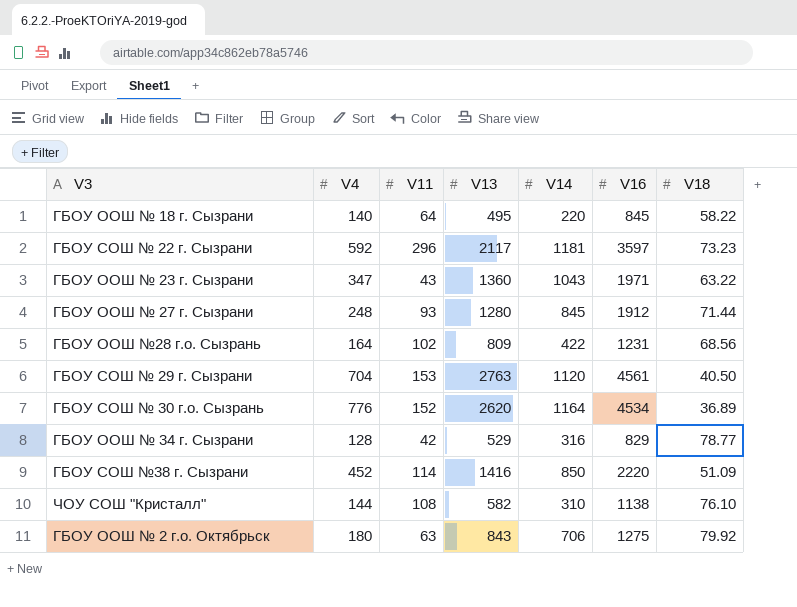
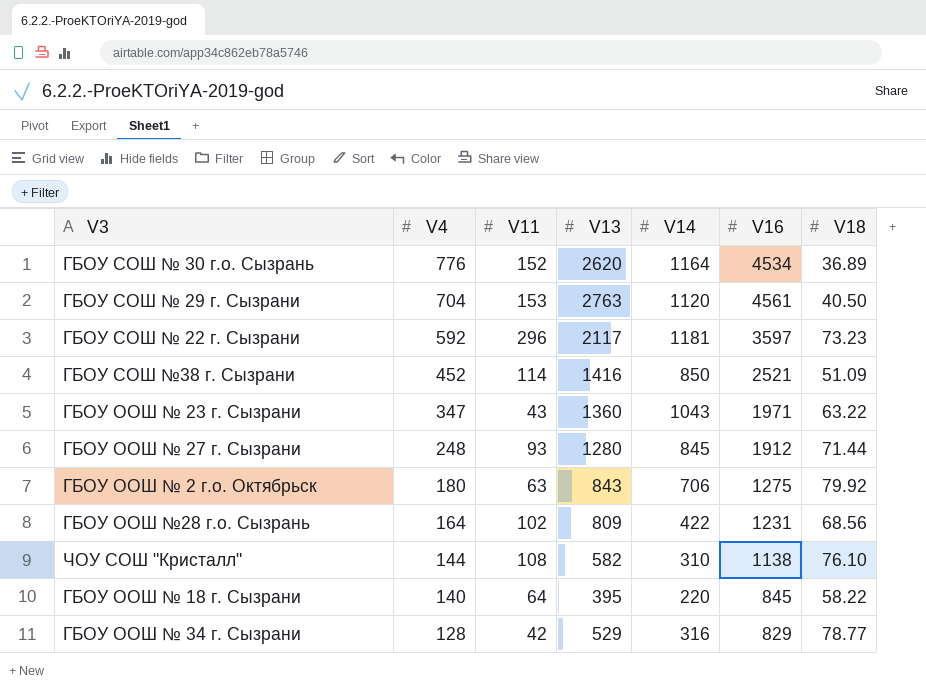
row order: none -> V4 descending
ГБОУ СОШ №38 г. Сызрани | V16: 2220 -> 2521
ГБОУ ООШ № 18 г. Сызрани | V13: 495 -> 395

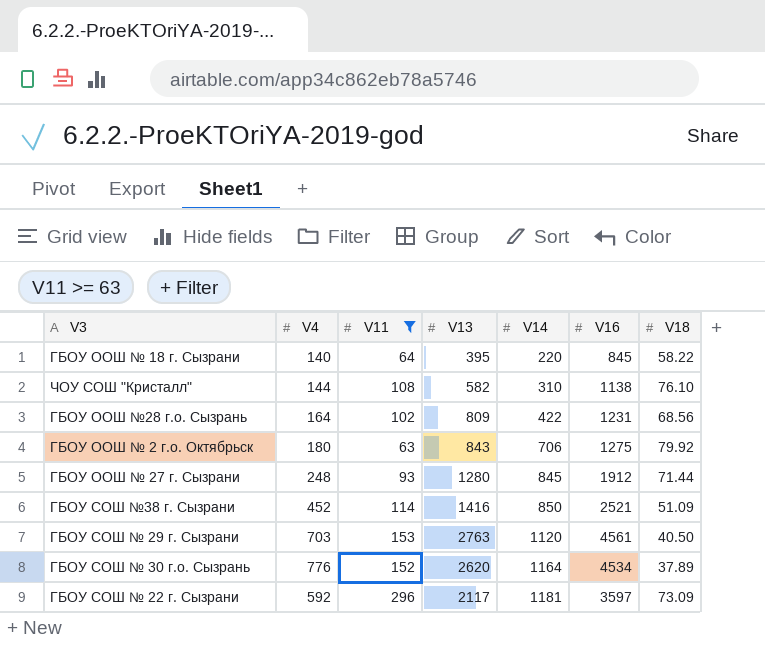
filter: none -> V11 >= 63
row order: V4 descending -> V14 ascending
ГБОУ СОШ № 29 г. Сызрани | V4: 704 -> 703
ГБОУ СОШ № 30 г.о. Сызрань | V18: 36.89 -> 37.89
ГБОУ СОШ № 22 г. Сызрани | V18: 73.23 -> 73.09

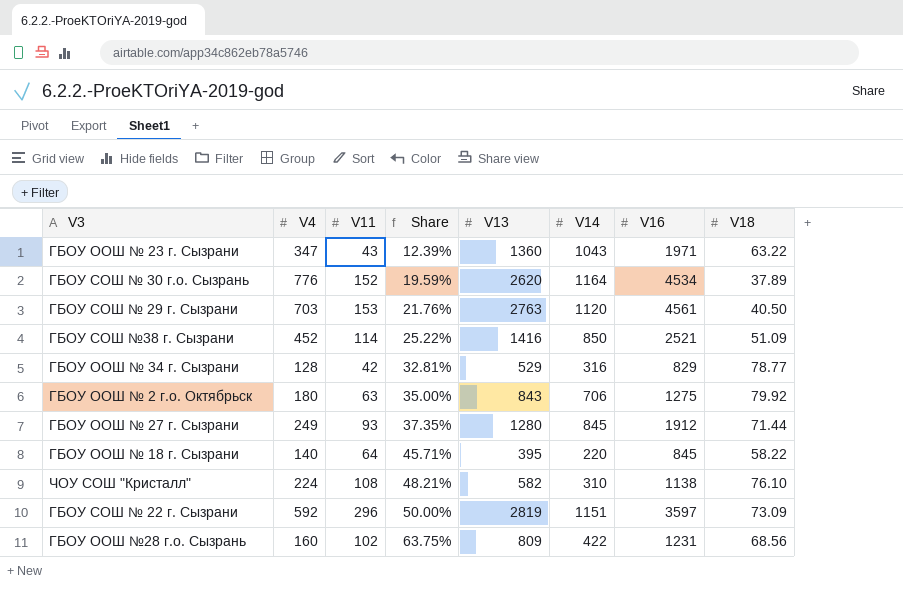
filter: V11 >= 63 -> none
row order: V14 ascending -> Share ascending
column Share | formula: none -> [V11] / [V4]
ГБОУ ООШ № 27 г. Сызрани | V4: 248 -> 249
ЧОУ СОШ "Кристалл" | V4: 144 -> 224
ГБОУ СОШ № 22 г. Сызрани | V13: 2117 -> 2819
ГБОУ СОШ № 22 г. Сызрани | V14: 1181 -> 1151
ГБОУ ООШ №28 г.о. Сызрань | V4: 164 -> 160

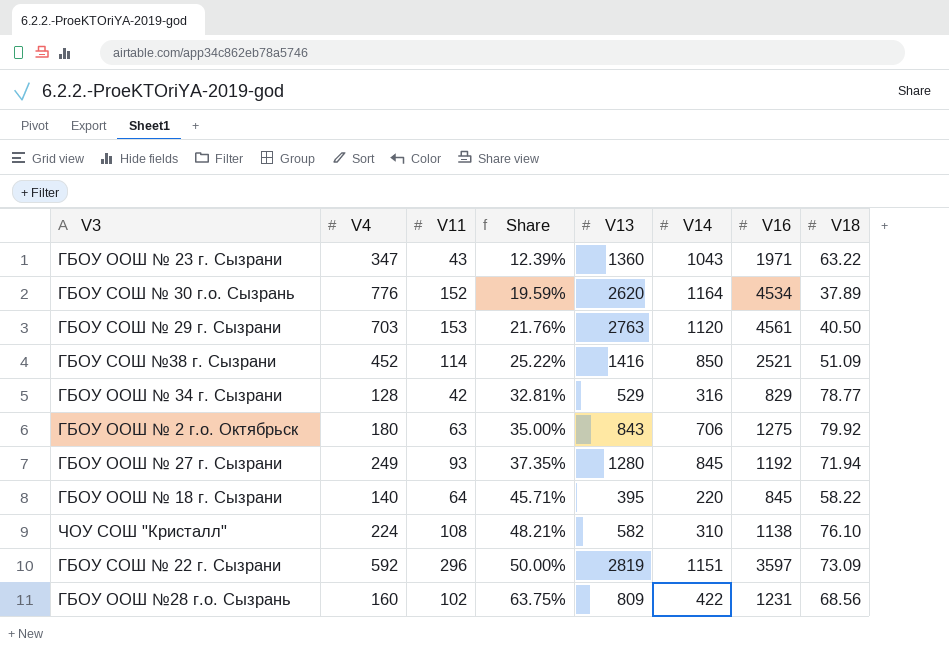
ГБОУ ООШ № 27 г. Сызрани | V16: 1912 -> 1192
ГБОУ ООШ № 27 г. Сызрани | V18: 71.44 -> 71.94

